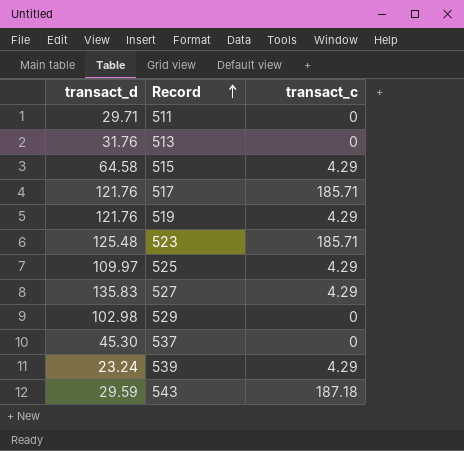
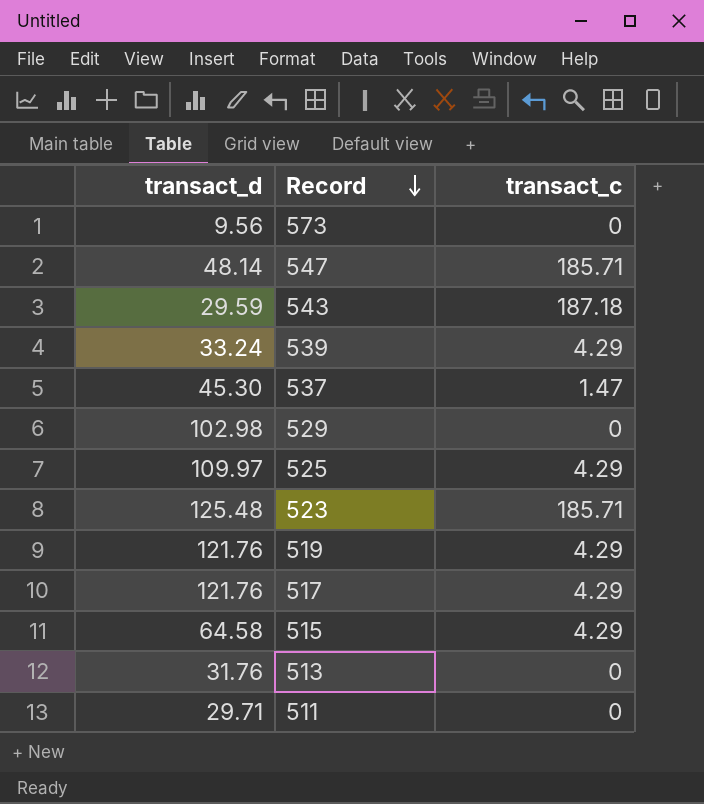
row order: Record ascending -> Record descending
row 527: 135.83 | 4.29 -> none
row 573: none -> 9.56 | 0
row 547: none -> 48.14 | 185.71
539 | transact_d: 23.24 -> 33.24
537 | transact_c: 0 -> 1.47
517 | transact_c: 185.71 -> 4.29

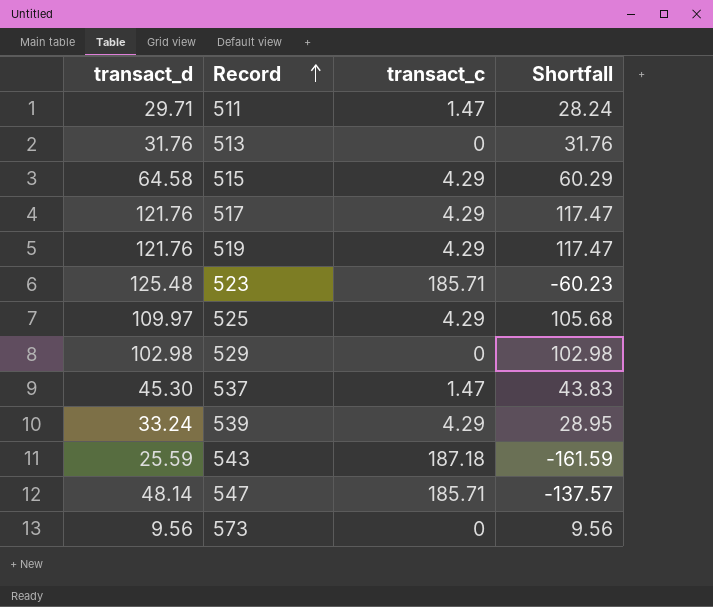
row order: Record descending -> Record ascending
column Shortfall | formula: none -> [transact_d] - [transact_c]
511 | transact_c: 0 -> 1.47
543 | transact_d: 29.59 -> 25.59

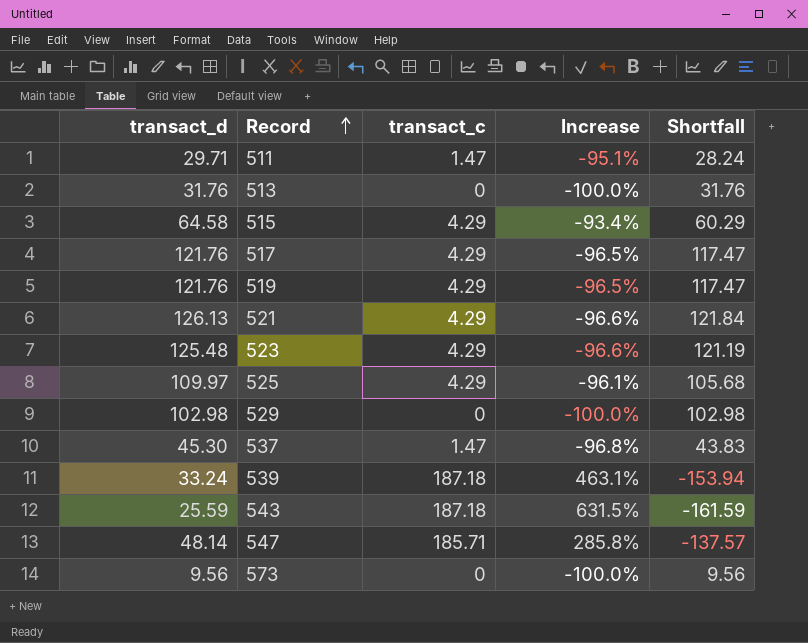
column Increase | formula: none -> ([transact_c] - [transact_d]) / [transact_d]
row 521: none -> 126.13 | 4.29 | -96.6% | 121.84
523 | transact_c: 185.71 -> 4.29
523 | Shortfall: -60.23 -> 121.19
539 | transact_c: 4.29 -> 187.18
539 | Shortfall: 28.95 -> -153.94

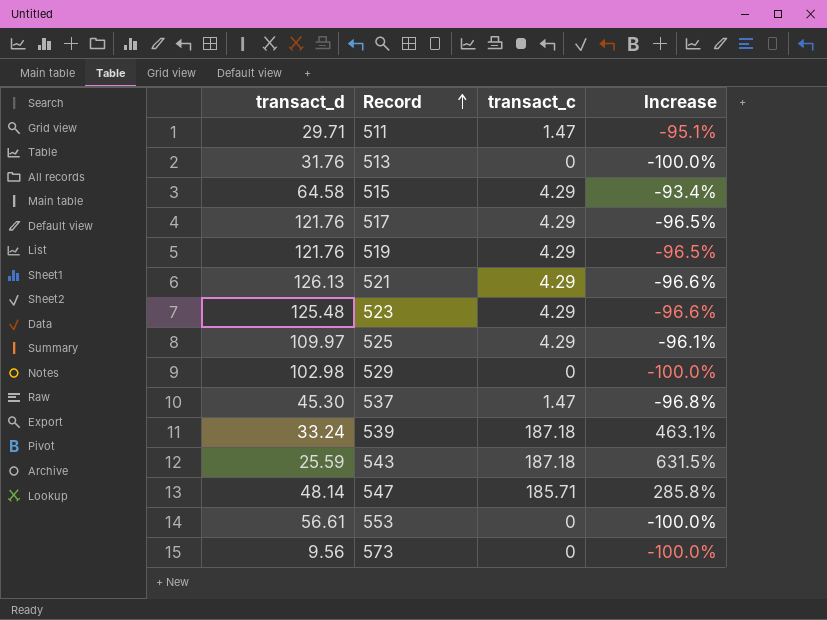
column Shortfall | formula: [transact_d] - [transact_c] -> none
row 553: none -> 56.61 | 0 | -100.0%

